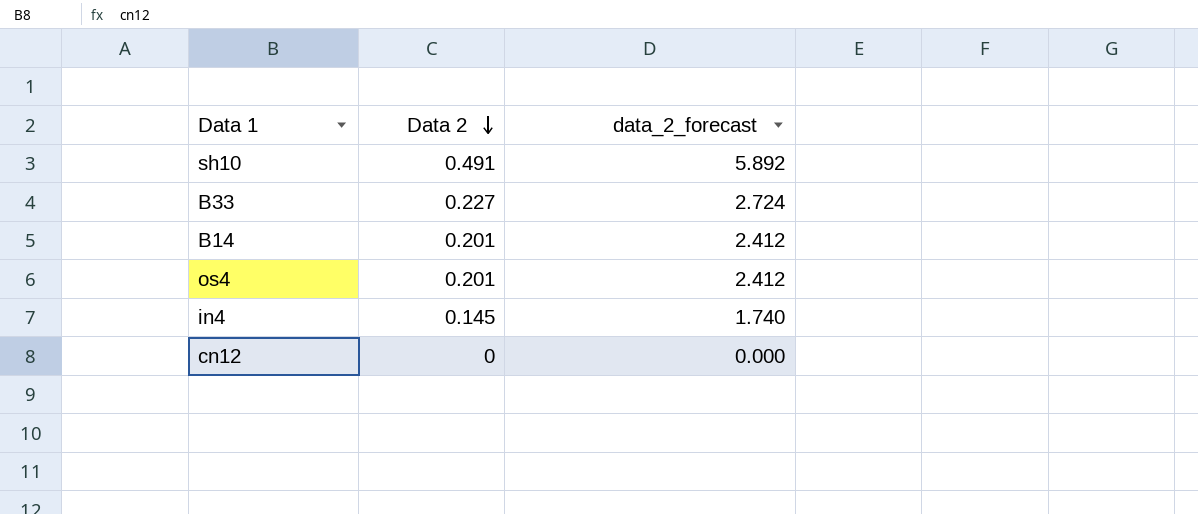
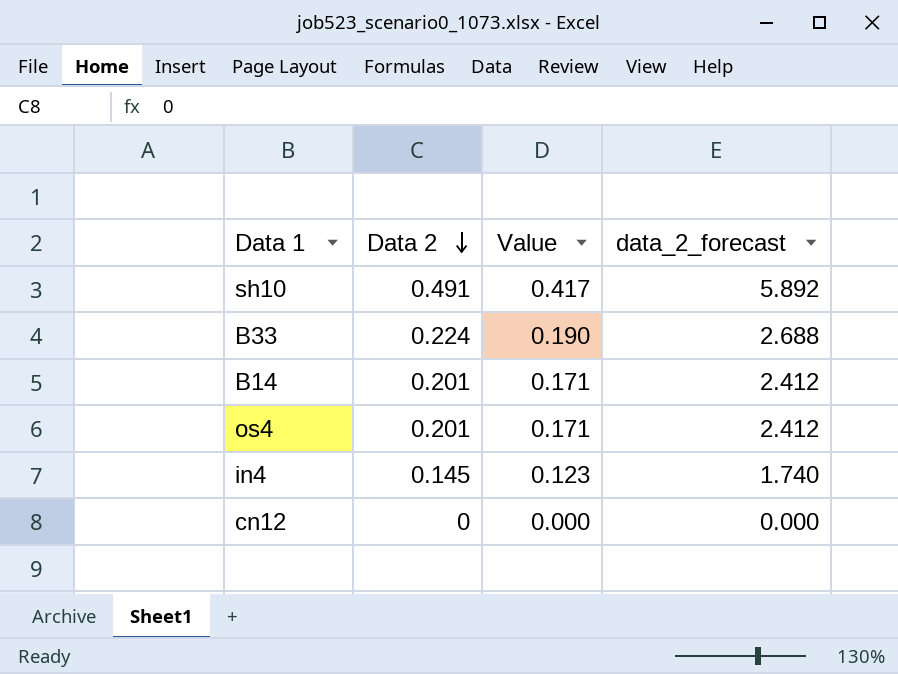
column Value | formula: none -> [Data 2] * 0.85
B33 | Data 2: 0.227 -> 0.224
B33 | data_2_forecast: 2.724 -> 2.688

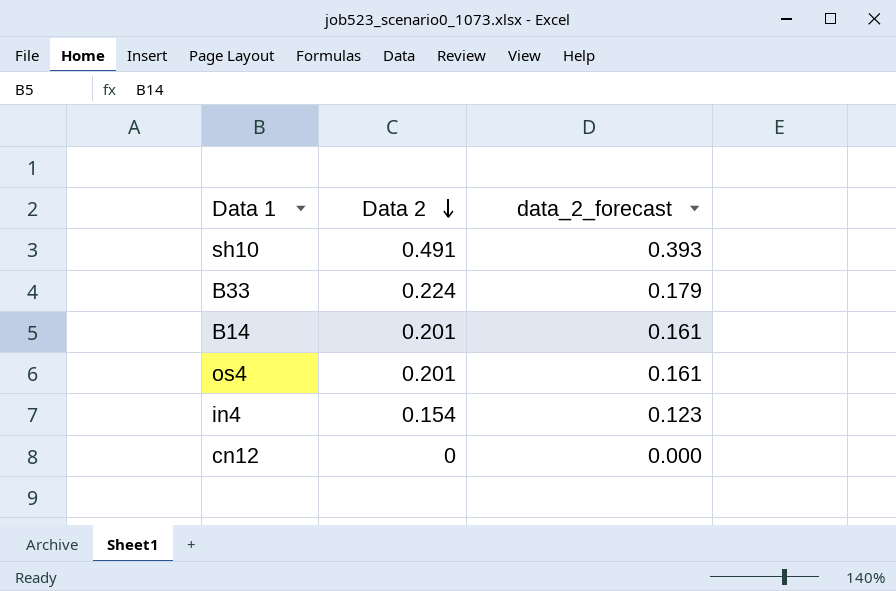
column Value | formula: [Data 2] * 0.85 -> none
column data_2_forecast | formula: [Data 2] * 12 -> [Data 2] * 0.8
in4 | Data 2: 0.145 -> 0.154

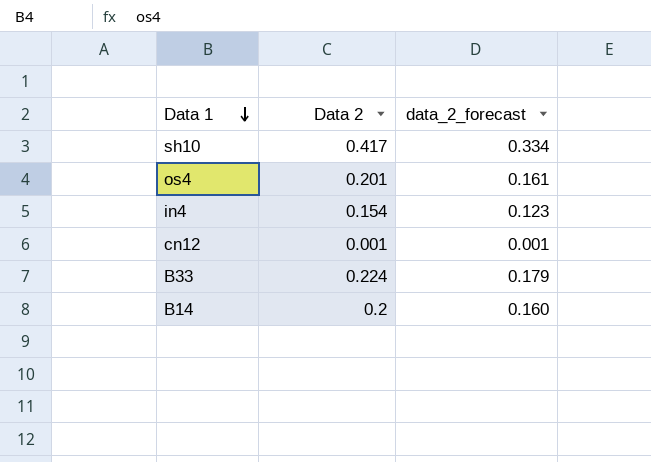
row order: Data 2 descending -> Data 1 descending
sh10 | Data 2: 0.491 -> 0.417
sh10 | data_2_forecast: 0.393 -> 0.334
cn12 | Data 2: 0 -> 0.001
cn12 | data_2_forecast: 0.000 -> 0.001
B14 | Data 2: 0.201 -> 0.2
B14 | data_2_forecast: 0.161 -> 0.160

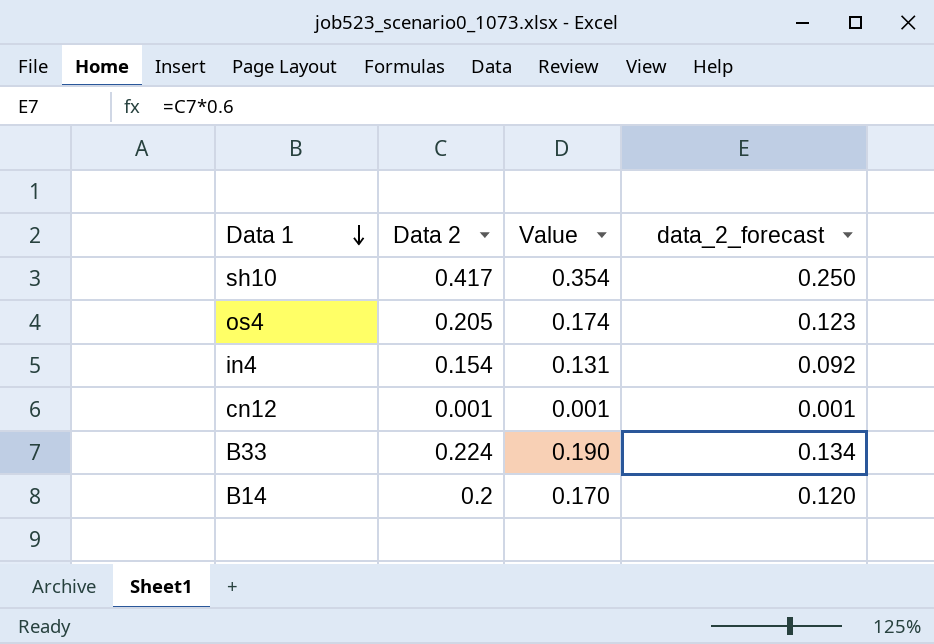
column Value | formula: none -> [Data 2] * 0.85
column data_2_forecast | formula: [Data 2] * 0.8 -> [Data 2] * 0.6
os4 | Data 2: 0.201 -> 0.205

